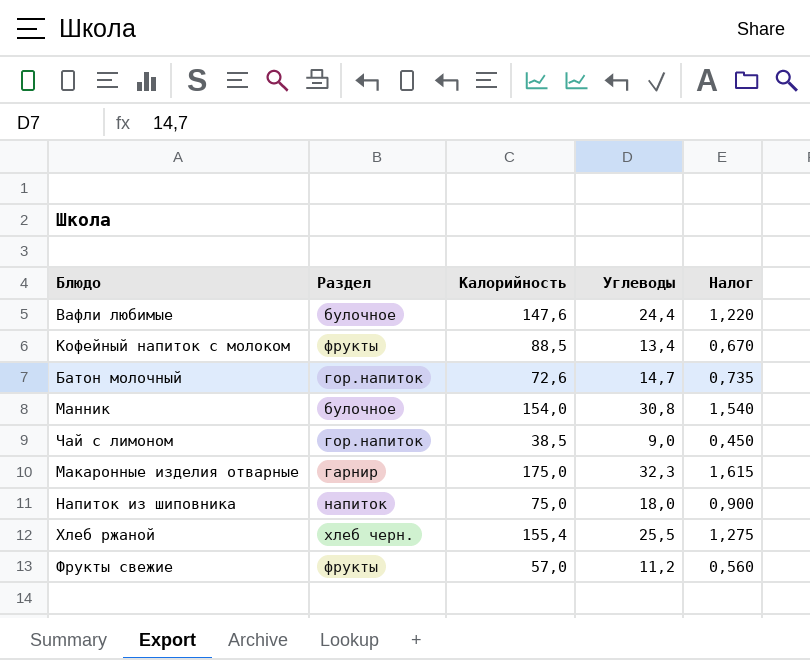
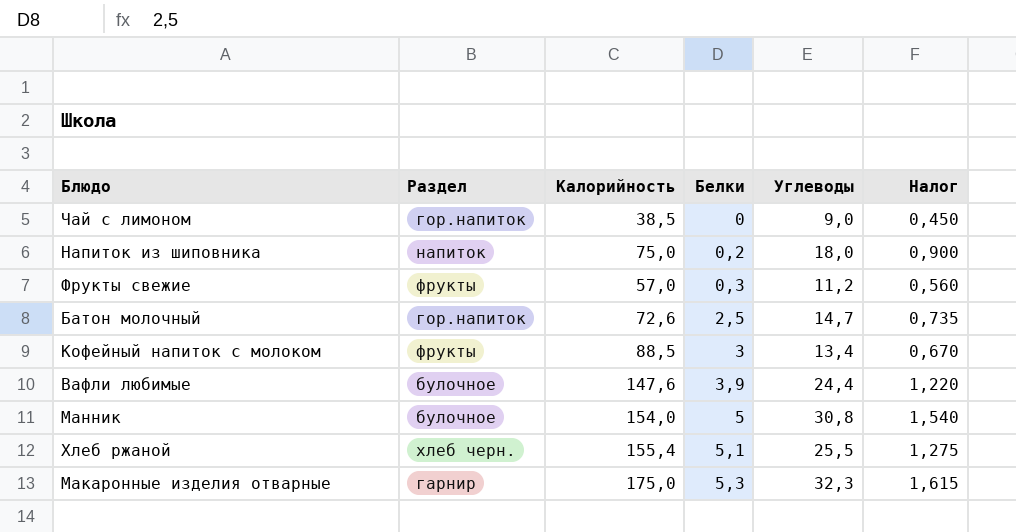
row order: none -> Белки ascending
column Белки | position: none -> 4

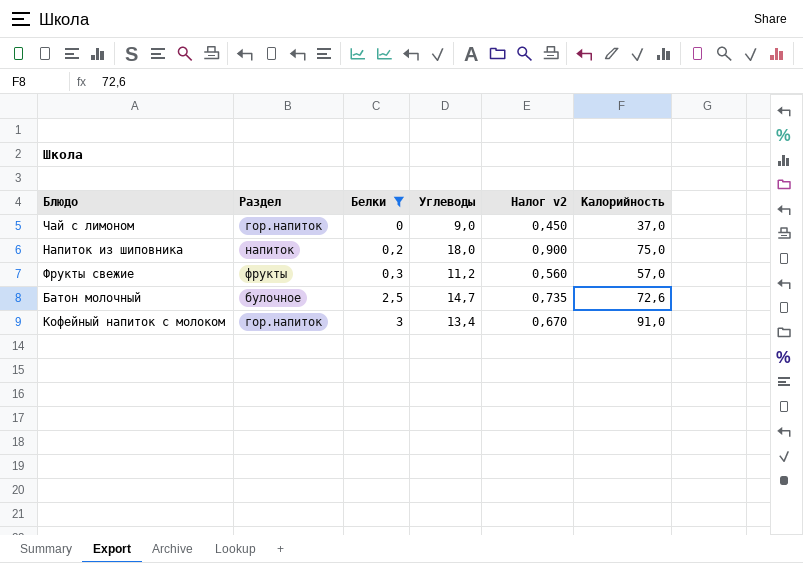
filter: none -> Белки <= 3
column name: Налог -> Налог v2
column Калорийность | position: 3 -> 6
Чай с лимоном | Калорийность: 38,5 -> 37,0
Батон молочный | Раздел: гор.напиток -> булочное
Кофейный напиток с молоком | Раздел: фрукты -> гор.напиток
Кофейный напиток с молоком | Калорийность: 88,5 -> 91,0

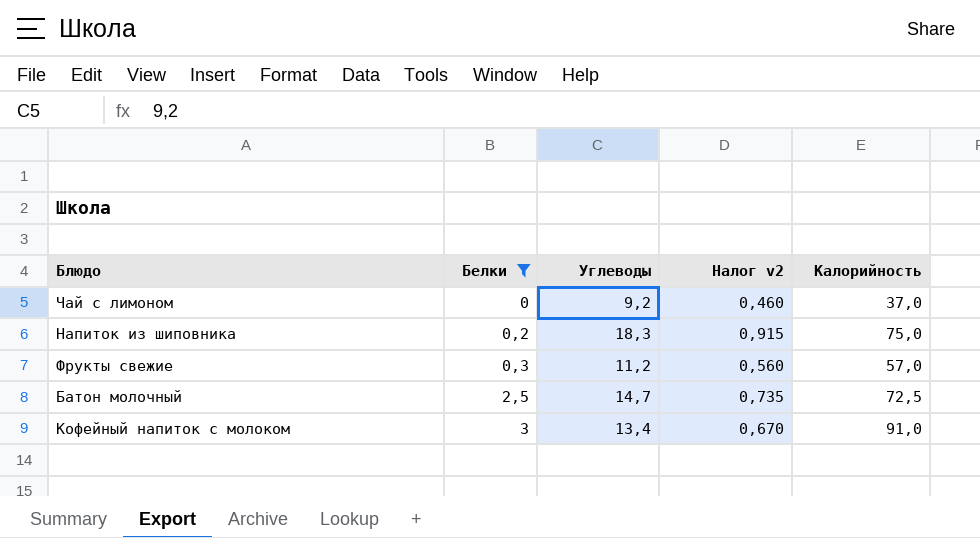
column Раздел | position: 2 -> none
Чай с лимоном | Углеводы: 9,0 -> 9,2
Чай с лимоном | Налог v2: 0,450 -> 0,460
Напиток из шиповника | Углеводы: 18,0 -> 18,3
Напиток из шиповника | Налог v2: 0,900 -> 0,915
Батон молочный | Калорийность: 72,6 -> 72,5

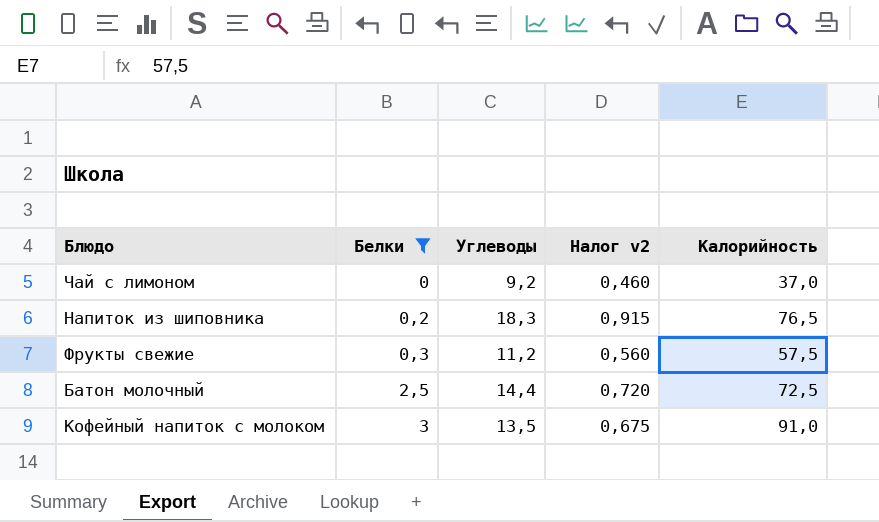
Напиток из шиповника | Калорийность: 75,0 -> 76,5
Фрукты свежие | Калорийность: 57,0 -> 57,5
Батон молочный | Углеводы: 14,7 -> 14,4
Батон молочный | Налог v2: 0,735 -> 0,720
Кофейный напиток с молоком | Углеводы: 13,4 -> 13,5
Кофейный напиток с молоком | Налог v2: 0,670 -> 0,675

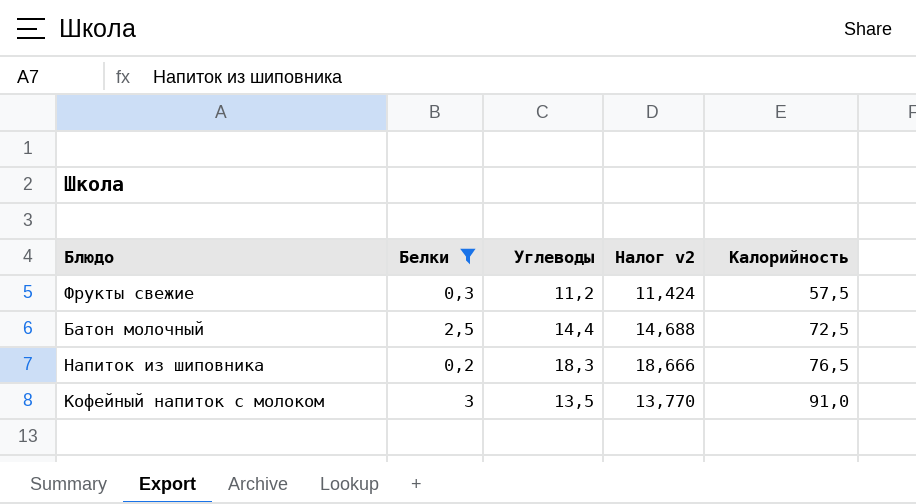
row order: Белки ascending -> Калорийность ascending
column Налог v2 | formula: [Углеводы] * 0,05 -> [Углеводы] * 1,02
row Чай с лимоном: 0 | 9,2 | 0,460 | 37,0 -> none

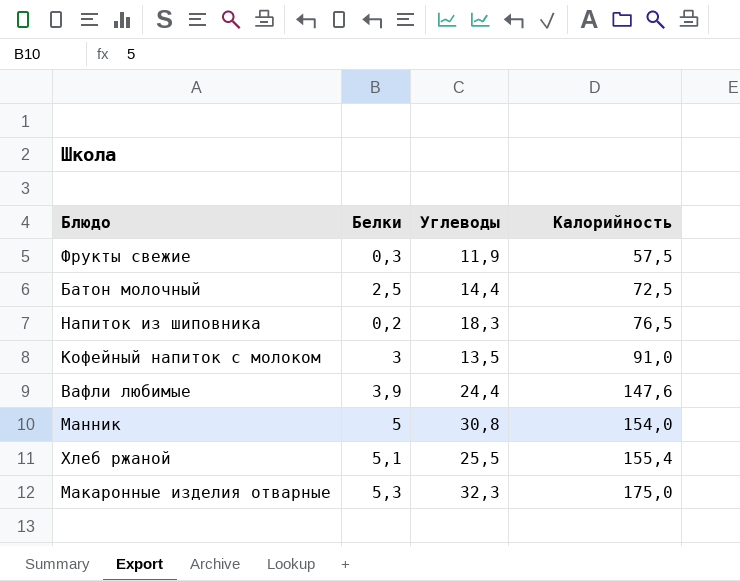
filter: Белки <= 3 -> none
column Налог v2 | formula: [Углеводы] * 1,02 -> none
Фрукты свежие | Углеводы: 11,2 -> 11,9

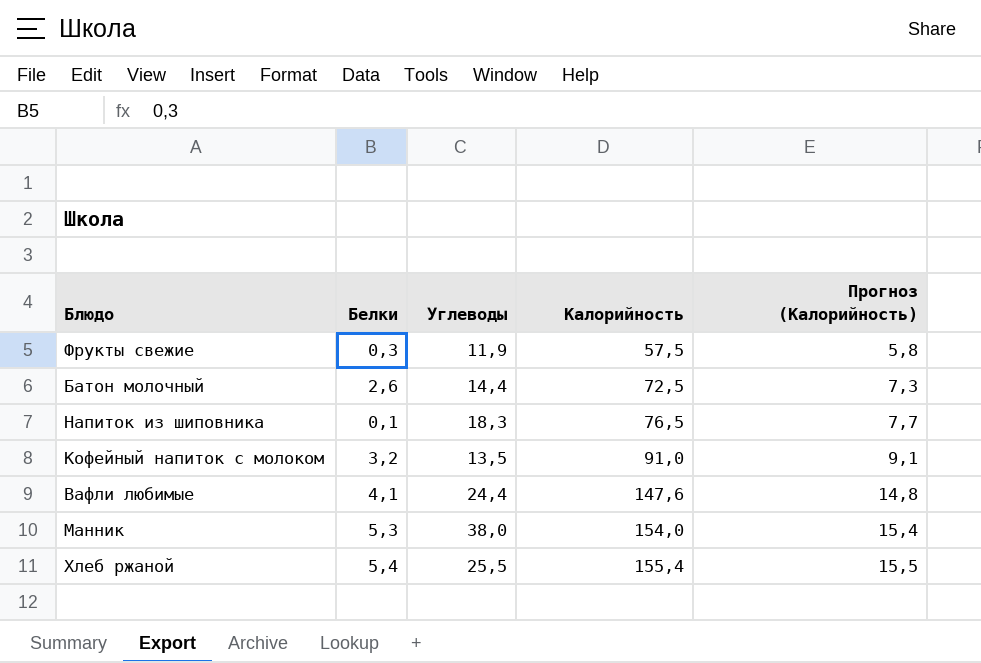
column Прогноз (Калорийность) | formula: none -> [Калорийность] * 0,1
row Макаронные изделия отварные: 5,3 | 32,3 | 175,0 -> none
Батон молочный | Белки: 2,5 -> 2,6
Напиток из шиповника | Белки: 0,2 -> 0,1
Кофейный напиток с молоком | Белки: 3 -> 3,2
Вафли любимые | Белки: 3,9 -> 4,1
Манник | Белки: 5 -> 5,3
Манник | Углеводы: 30,8 -> 38,0
Хлеб ржаной | Белки: 5,1 -> 5,4

